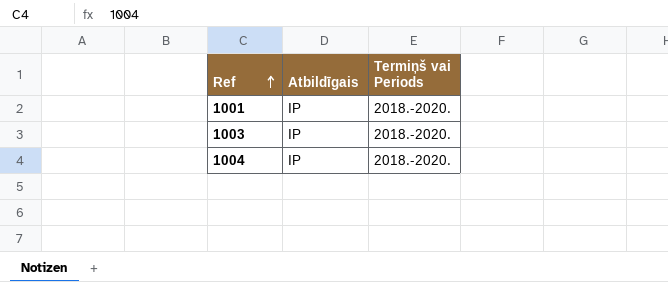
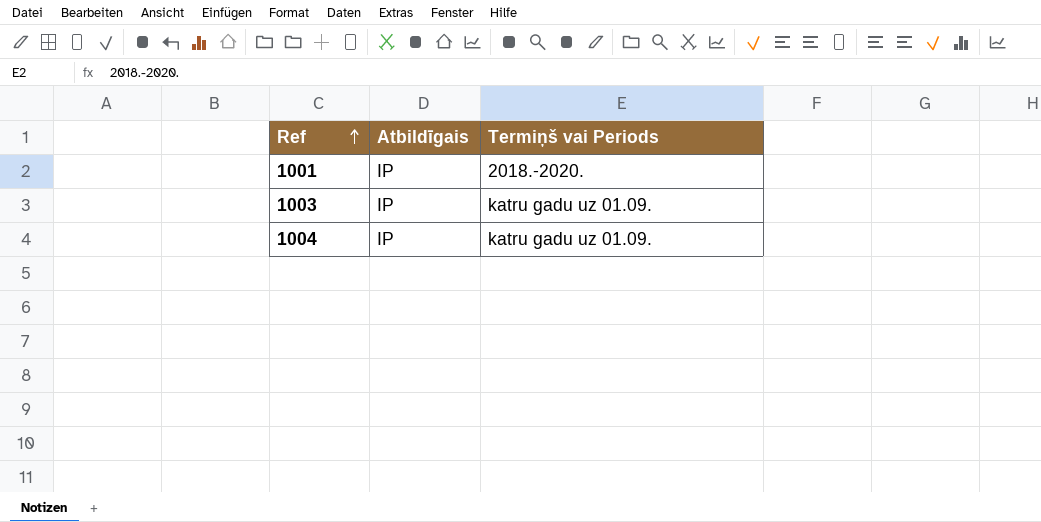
1003 | Termiņš vai Periods: 2018.-2020. -> katru gadu uz 01.09.
1004 | Termiņš vai Periods: 2018.-2020. -> katru gadu uz 01.09.

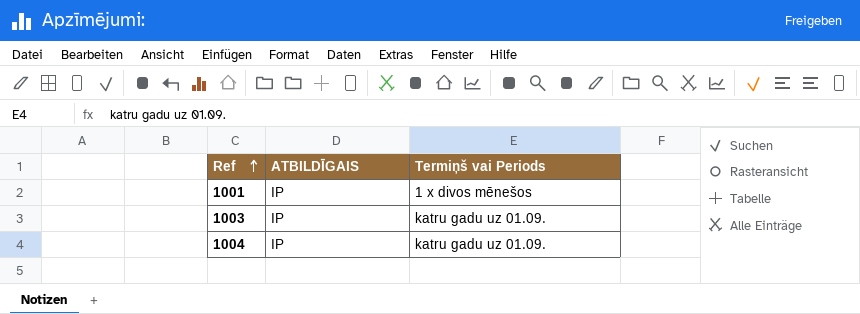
column name: Atbildīgais -> ATBILDĪGAIS
1001 | Termiņš vai Periods: 2018.-2020. -> 1 x divos mēnešos

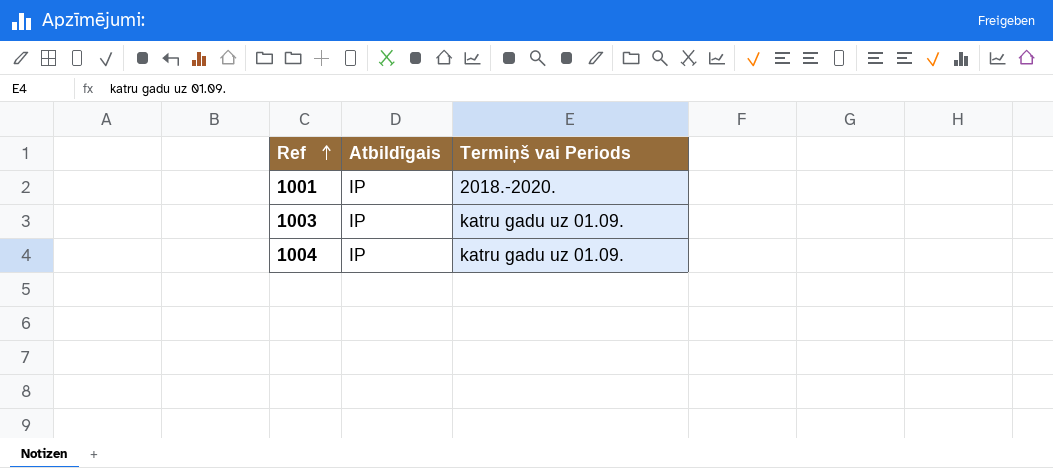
column name: ATBILDĪGAIS -> Atbildīgais
1001 | Termiņš vai Periods: 1 x divos mēnešos -> 2018.-2020.

